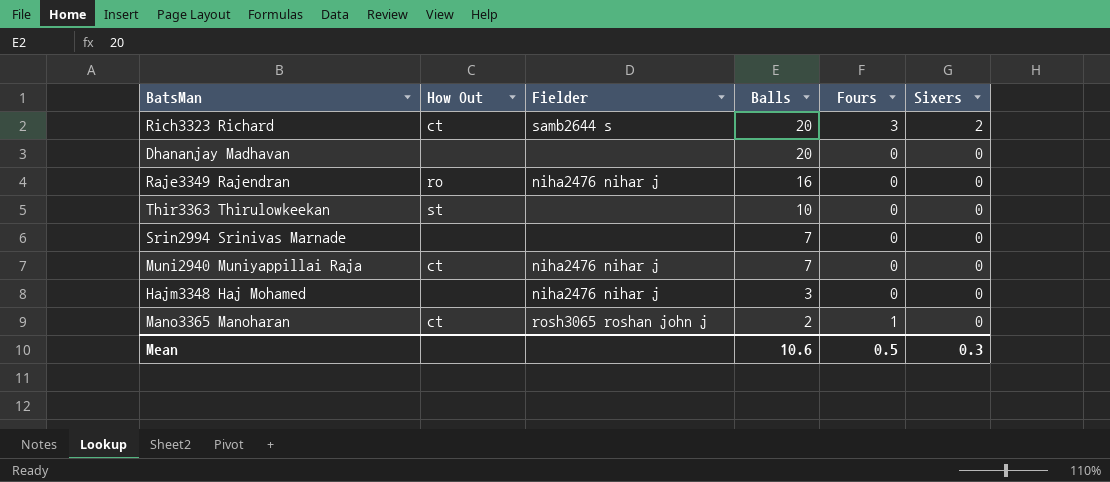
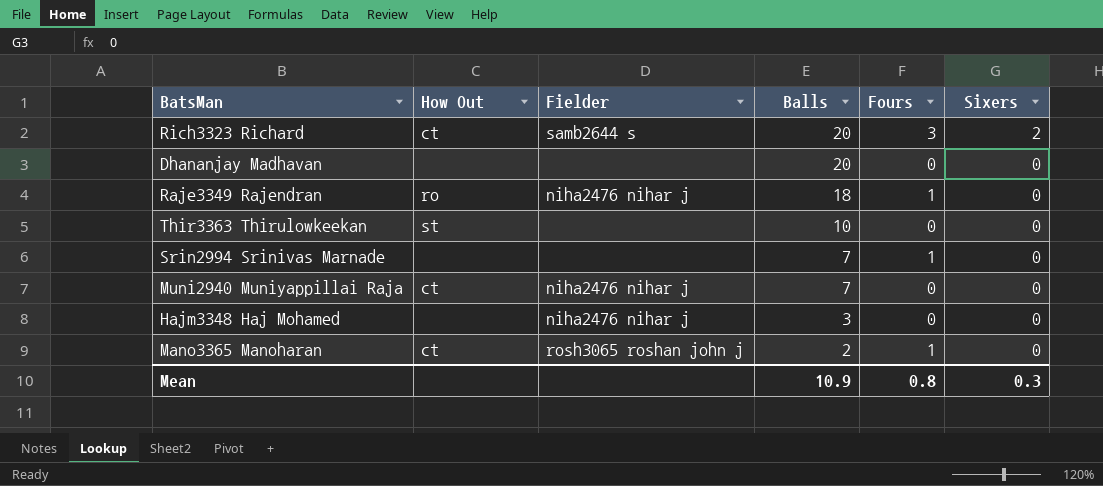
Raje3349 Rajendran | Balls: 16 -> 18
Raje3349 Rajendran | Fours: 0 -> 1
Srin2994 Srinivas Marnade | Fours: 0 -> 1
Mean | Balls: 10.6 -> 10.9
Mean | Fours: 0.5 -> 0.8

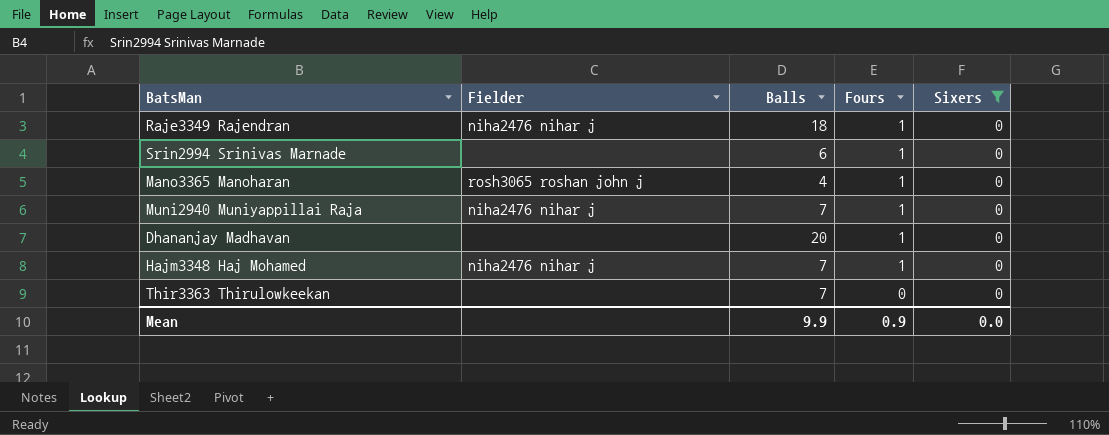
filter: none -> Sixers = 0
row order: Balls descending -> Fours descending
column How Out | position: 2 -> none
Srin2994 Srinivas Marnade | Balls: 7 -> 6
Mano3365 Manoharan | Balls: 2 -> 4
Muni2940 Muniyappillai Raja | Fours: 0 -> 1
Dhananjay Madhavan | Fours: 0 -> 1
Hajm3348 Haj Mohamed | Balls: 3 -> 7
Hajm3348 Haj Mohamed | Fours: 0 -> 1
Thir3363 Thirulowkeekan | Balls: 10 -> 7
Mean | Balls: 10.9 -> 9.9
Mean | Fours: 0.8 -> 0.9
Mean | Sixers: 0.3 -> 0.0

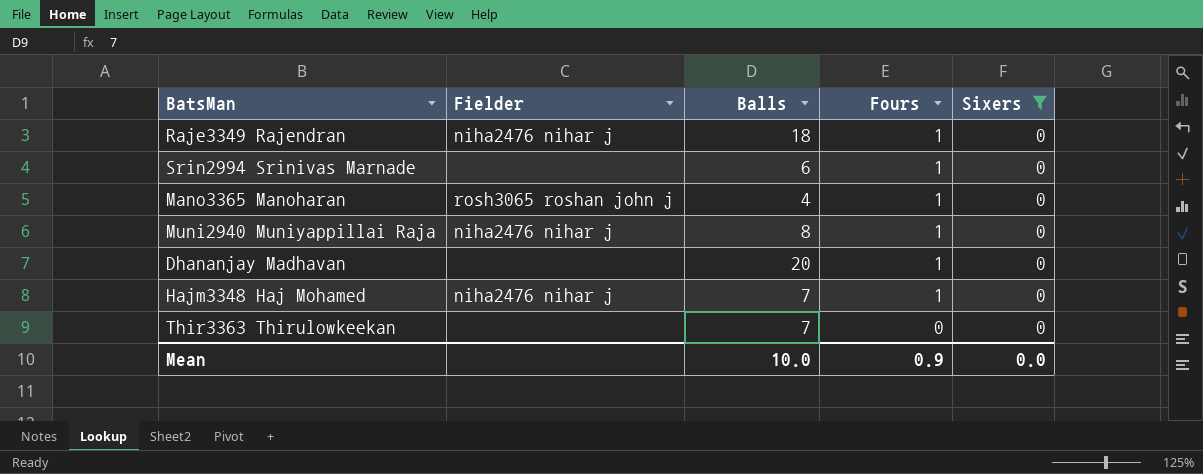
Muni2940 Muniyappillai Raja | Balls: 7 -> 8
Mean | Balls: 9.9 -> 10.0

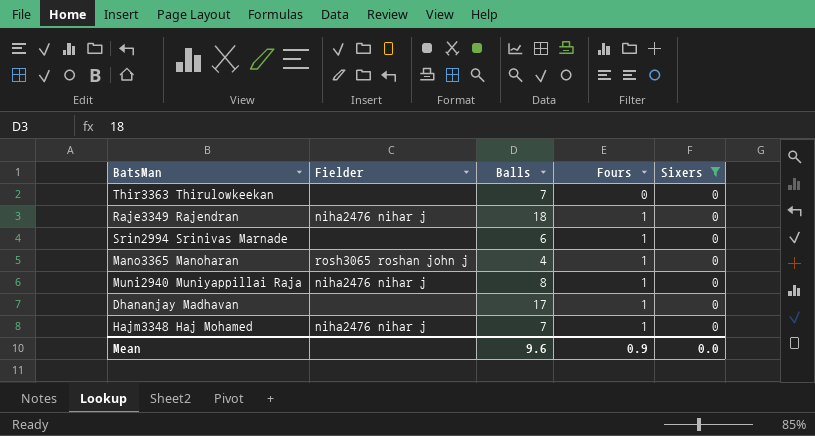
row order: Fours descending -> Fours ascending
Dhananjay Madhavan | Balls: 20 -> 17
Mean | Balls: 10.0 -> 9.6

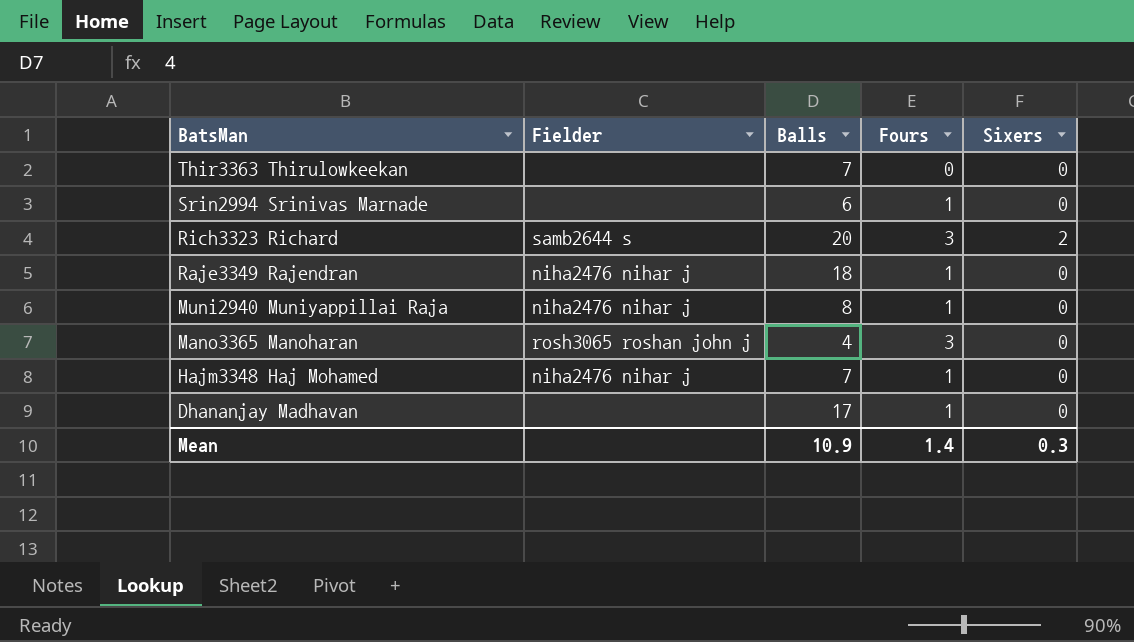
filter: Sixers = 0 -> none
row order: Fours ascending -> BatsMan descending
Mano3365 Manoharan | Fours: 1 -> 3
Mean | Balls: 9.6 -> 10.9
Mean | Fours: 0.9 -> 1.4
Mean | Sixers: 0.0 -> 0.3

